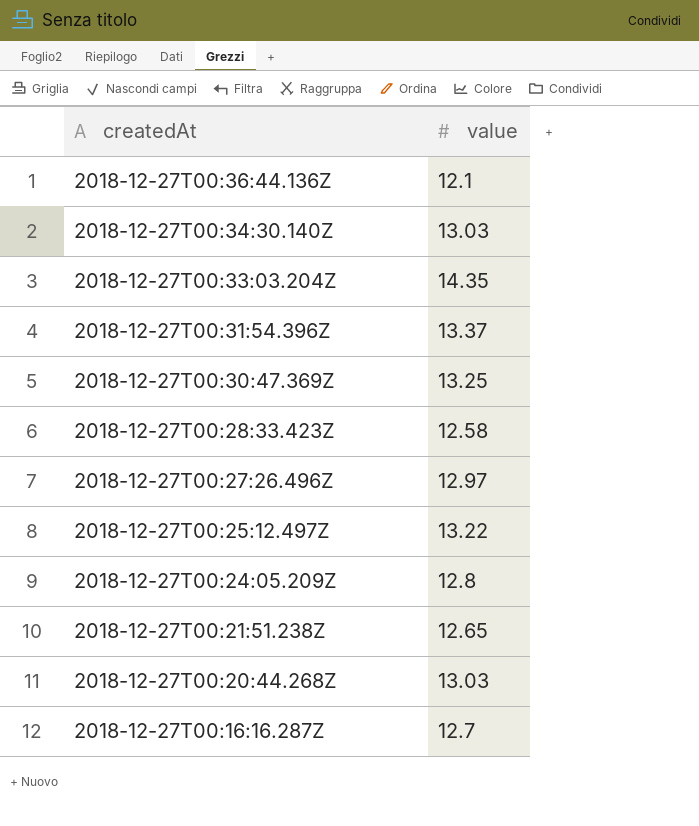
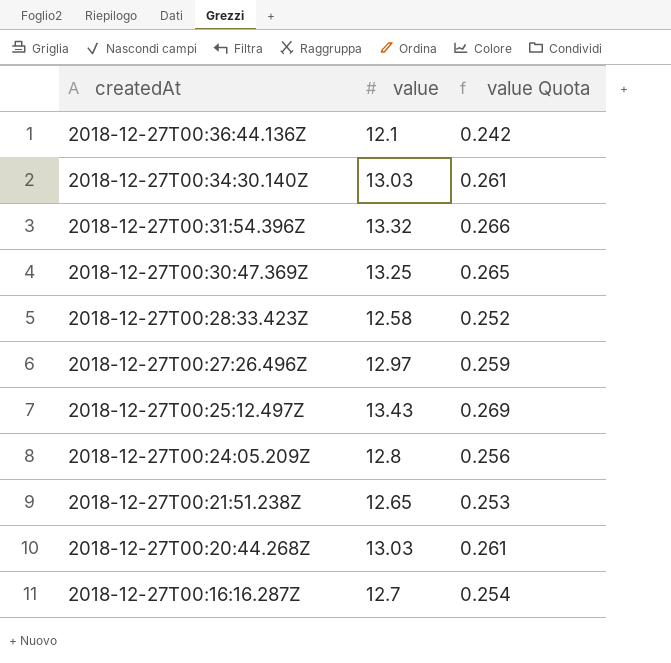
column value Quota | formula: none -> [value] * 0.02
row 2018-12-27T00:33:03.204Z: 14.35 -> none
2018-12-27T00:31:54.396Z | value: 13.37 -> 13.32
2018-12-27T00:25:12.497Z | value: 13.22 -> 13.43

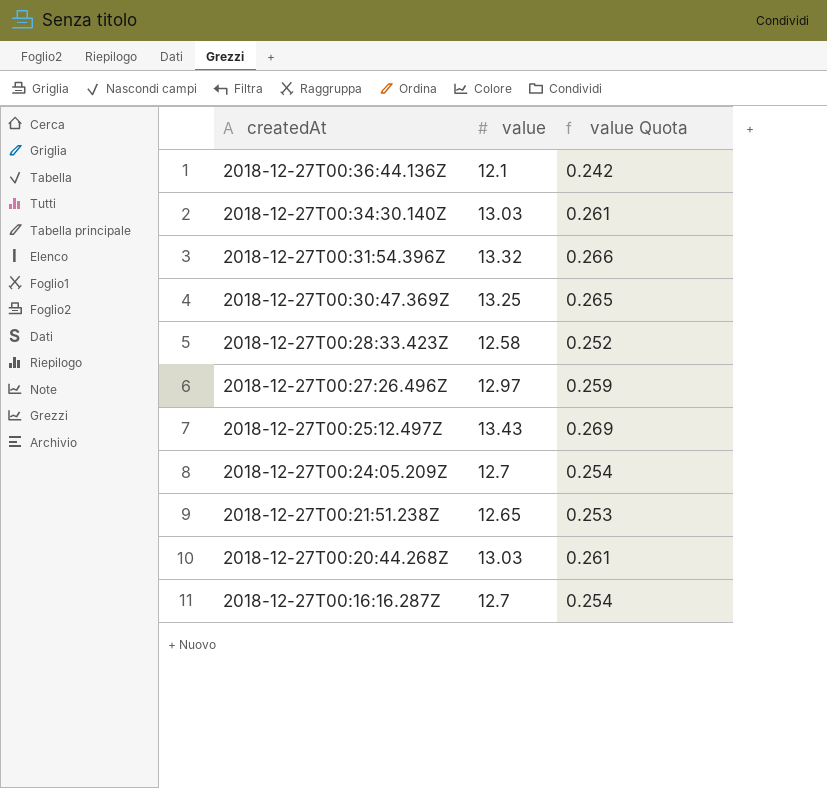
2018-12-27T00:24:05.209Z | value: 12.8 -> 12.7
2018-12-27T00:24:05.209Z | value Quota: 0.256 -> 0.254

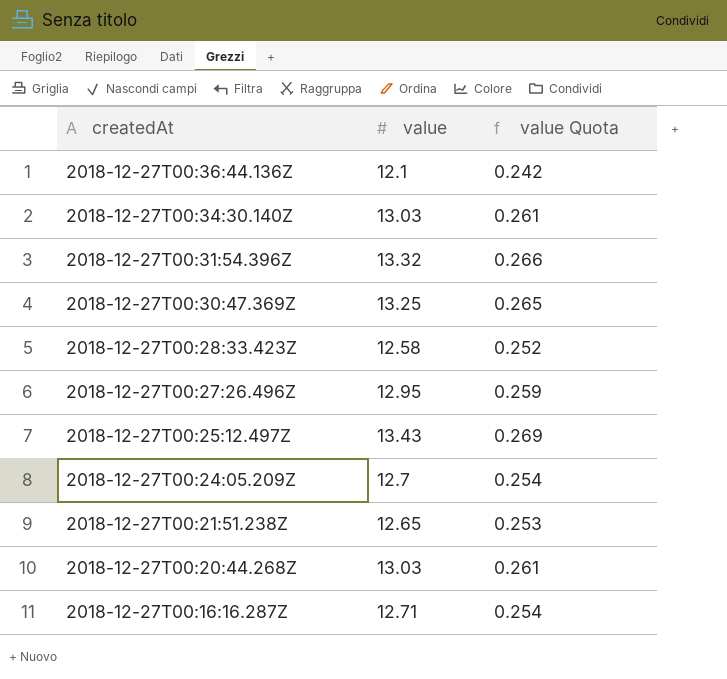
2018-12-27T00:27:26.496Z | value: 12.97 -> 12.95
2018-12-27T00:16:16.287Z | value: 12.7 -> 12.71

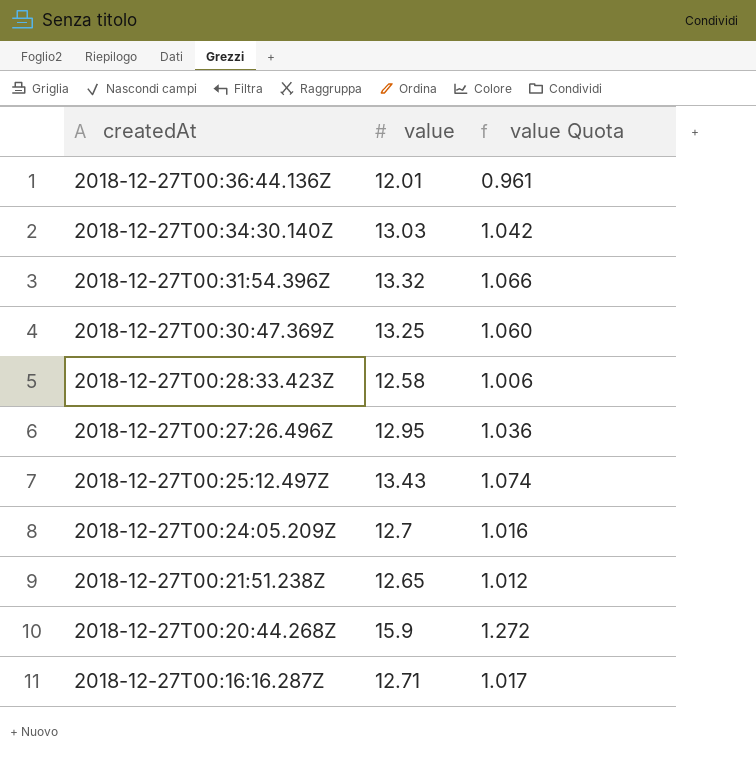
column value Quota | formula: [value] * 0.02 -> [value] * 0.08
2018-12-27T00:36:44.136Z | value: 12.1 -> 12.01
2018-12-27T00:20:44.268Z | value: 13.03 -> 15.9

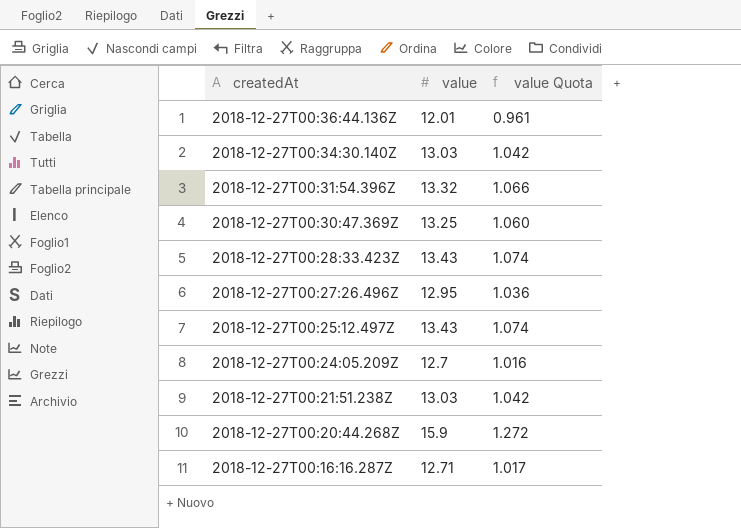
2018-12-27T00:28:33.423Z | value: 12.58 -> 13.43
2018-12-27T00:28:33.423Z | value Quota: 1.006 -> 1.074
2018-12-27T00:21:51.238Z | value: 12.65 -> 13.03
2018-12-27T00:21:51.238Z | value Quota: 1.012 -> 1.042

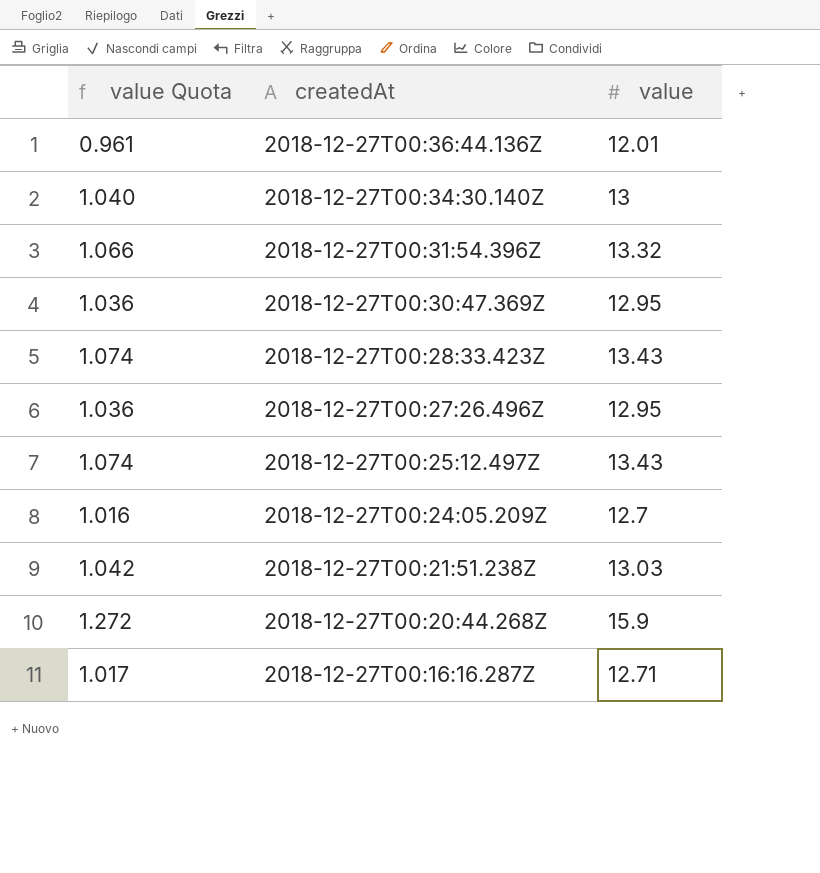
column value Quota | position: 3 -> 1
2018-12-27T00:34:30.140Z | value Quota: 1.042 -> 1.040
2018-12-27T00:34:30.140Z | value: 13.03 -> 13
2018-12-27T00:30:47.369Z | value Quota: 1.060 -> 1.036
2018-12-27T00:30:47.369Z | value: 13.25 -> 12.95

